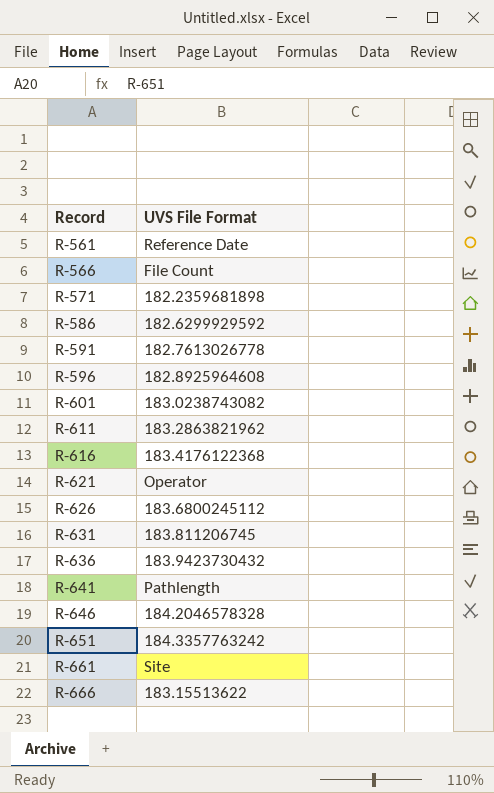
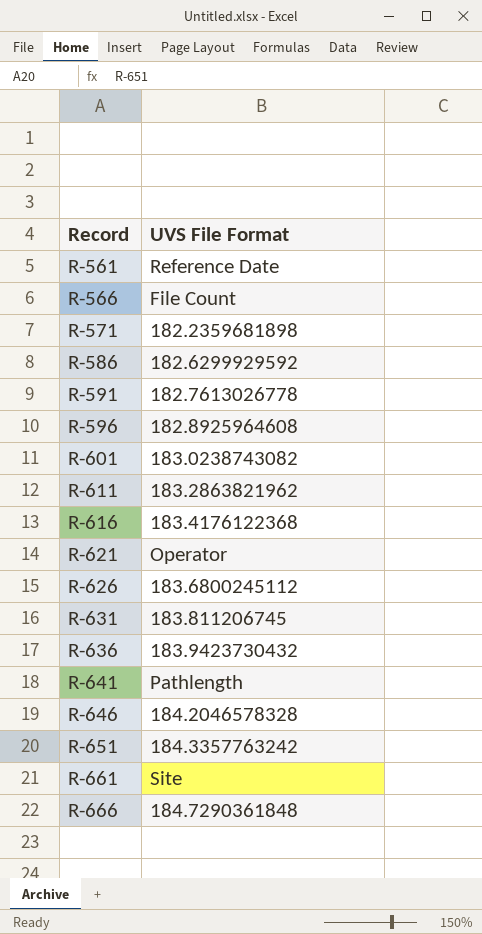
R-666 | UVS File Format: 183.15513622 -> 184.7290361848

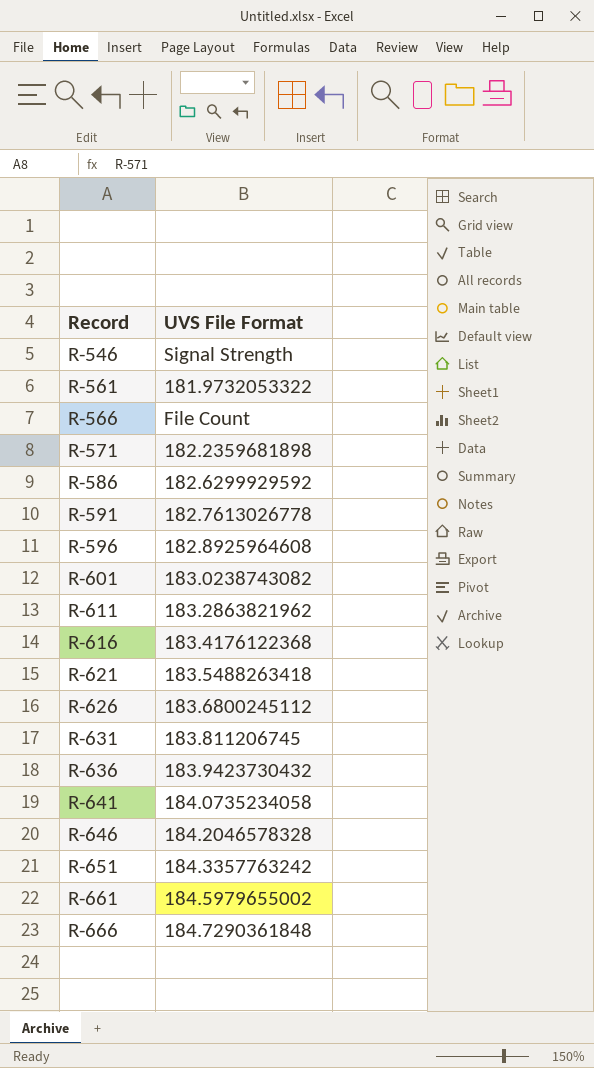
row R-546: none -> Signal Strength
R-561 | UVS File Format: Reference Date -> 181.9732053322
R-621 | UVS File Format: Operator -> 183.5488263418
R-641 | UVS File Format: Pathlength -> 184.0735234058
R-661 | UVS File Format: Site -> 184.5979655002

